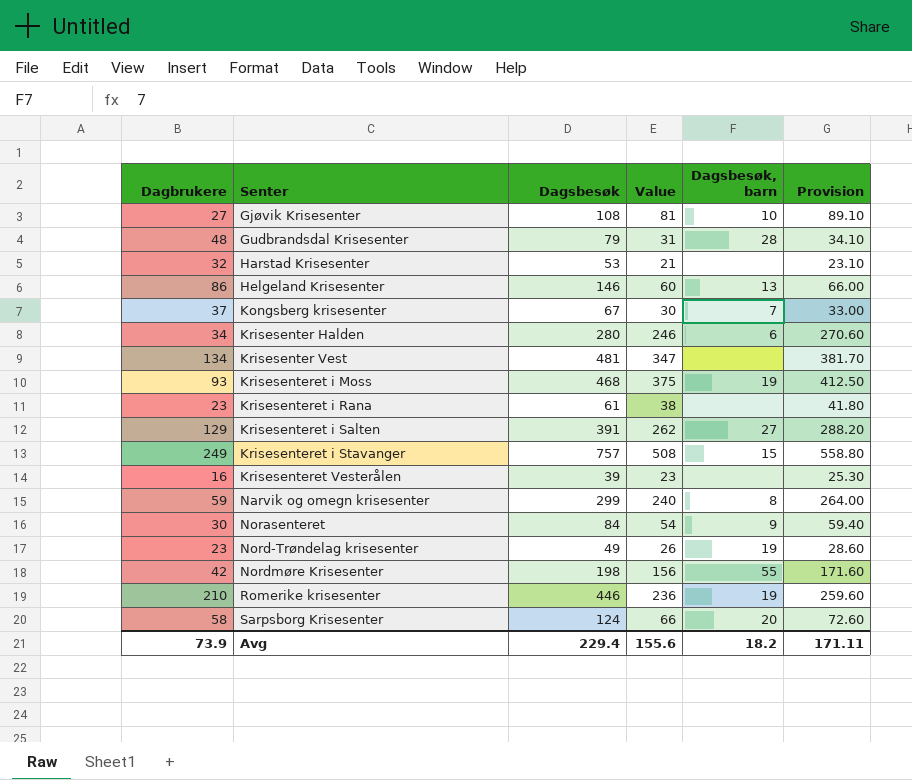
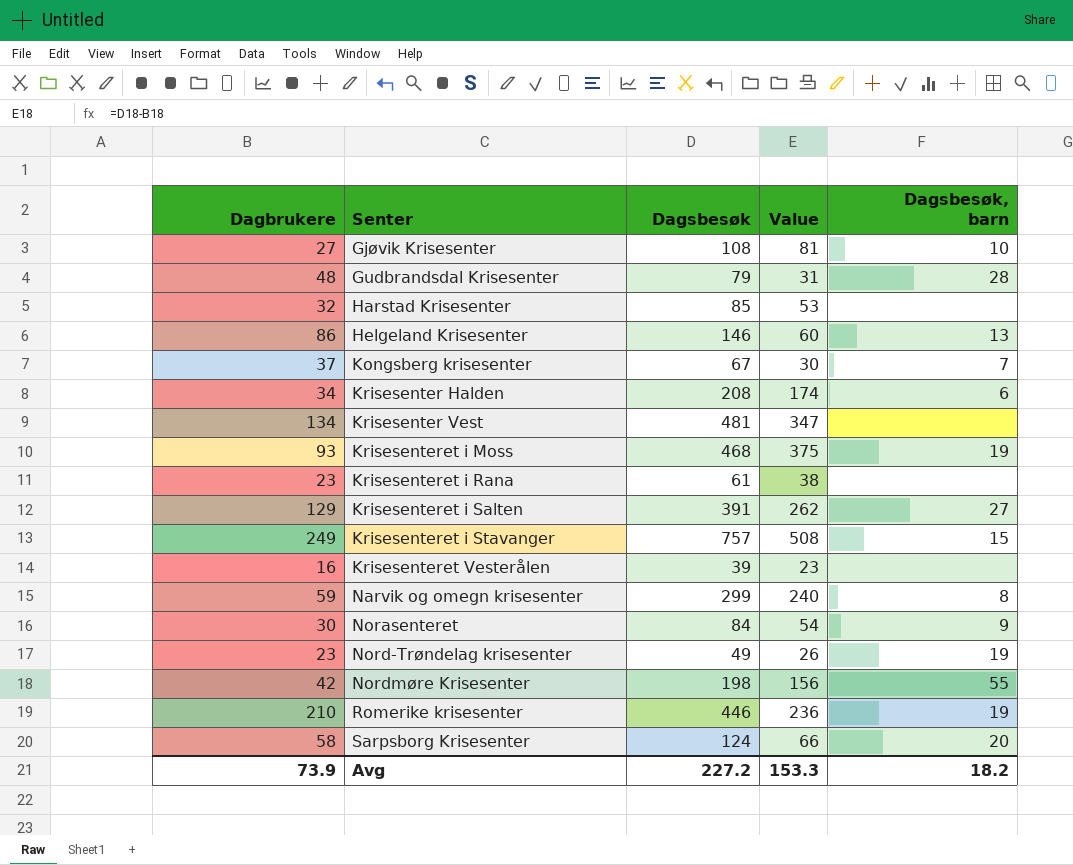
column Provision | formula: [Value] * 1.1 -> none
Harstad Krisesenter | Dagsbesøk: 53 -> 85
Harstad Krisesenter | Value: 21 -> 53
Krisesenter Halden | Dagsbesøk: 280 -> 208
Krisesenter Halden | Value: 246 -> 174
Avg | Dagsbesøk: 229.4 -> 227.2
Avg | Value: 155.6 -> 153.3

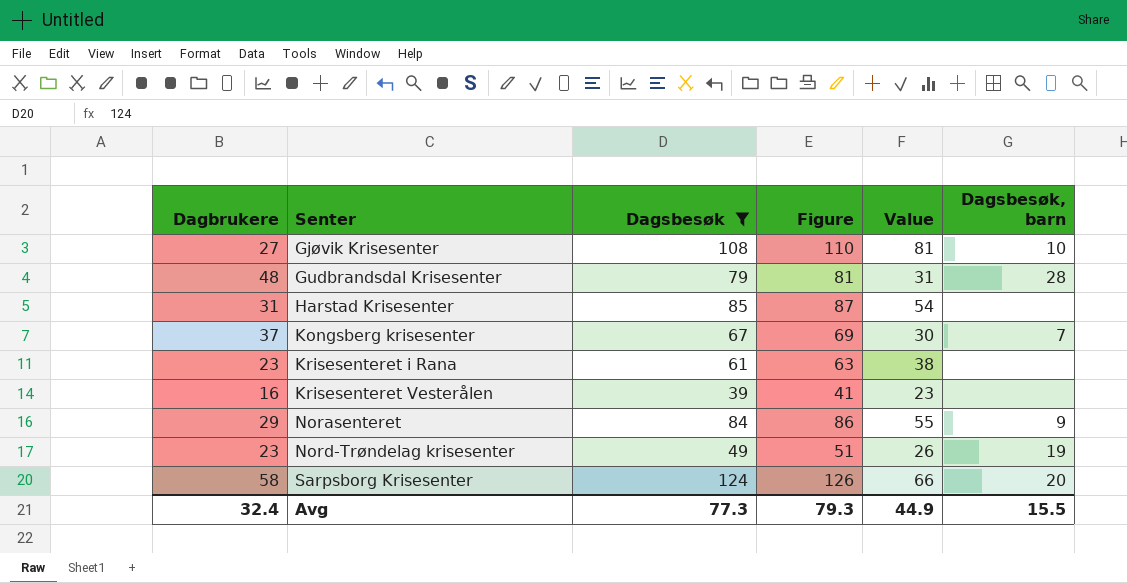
filter: none -> Dagsbesøk <= 124
column Figure | formula: none -> [Dagsbesøk] + 2
Harstad Krisesenter | Dagbrukere: 32 -> 31
Harstad Krisesenter | Value: 53 -> 54
Norasenteret | Dagbrukere: 30 -> 29
Norasenteret | Value: 54 -> 55
Avg | Dagbrukere: 73.9 -> 32.4
Avg | Dagsbesøk: 227.2 -> 77.3
Avg | Value: 153.3 -> 44.9
Avg | Dagsbesøk, barn: 18.2 -> 15.5

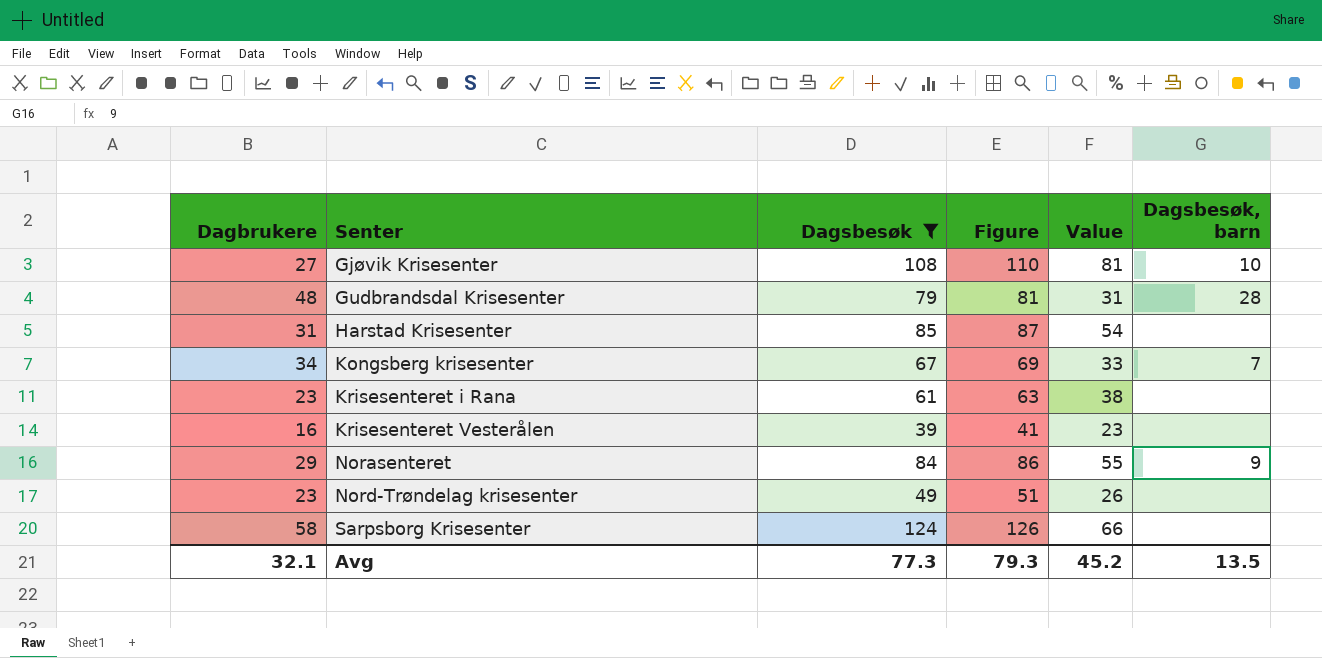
Kongsberg krisesenter | Dagbrukere: 37 -> 34
Kongsberg krisesenter | Value: 30 -> 33
Nord-Trøndelag krisesenter | Dagsbesøk, barn: 19 -> none
Sarpsborg Krisesenter | Dagsbesøk, barn: 20 -> none
Avg | Dagbrukere: 32.4 -> 32.1
Avg | Value: 44.9 -> 45.2
Avg | Dagsbesøk, barn: 15.5 -> 13.5

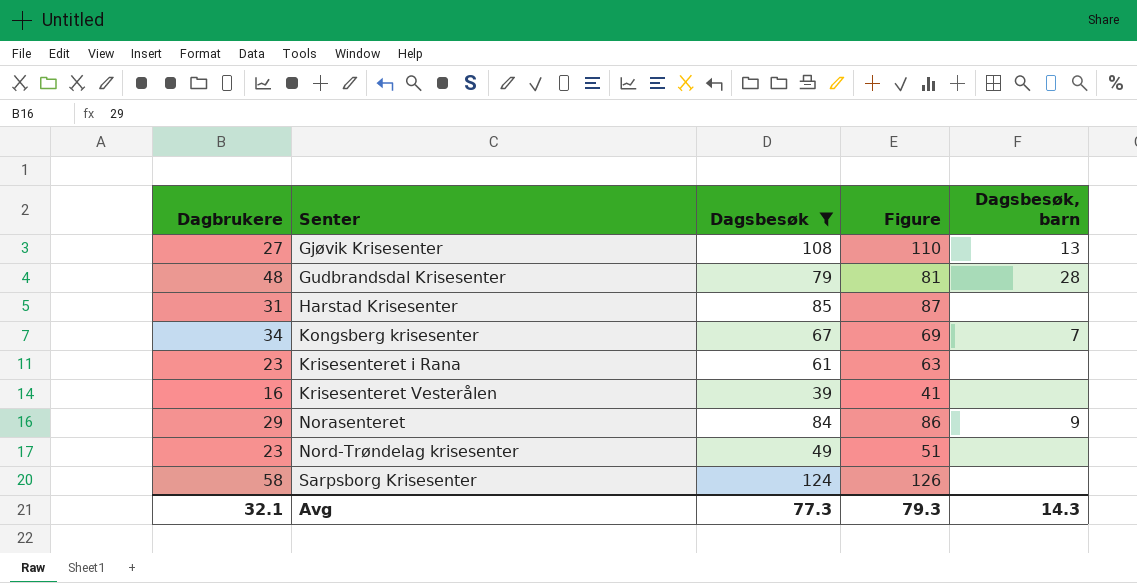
column Value | formula: [Dagsbesøk] - [Dagbrukere] -> none
Gjøvik Krisesenter | Dagsbesøk, barn: 10 -> 13
Avg | Dagsbesøk, barn: 13.5 -> 14.3

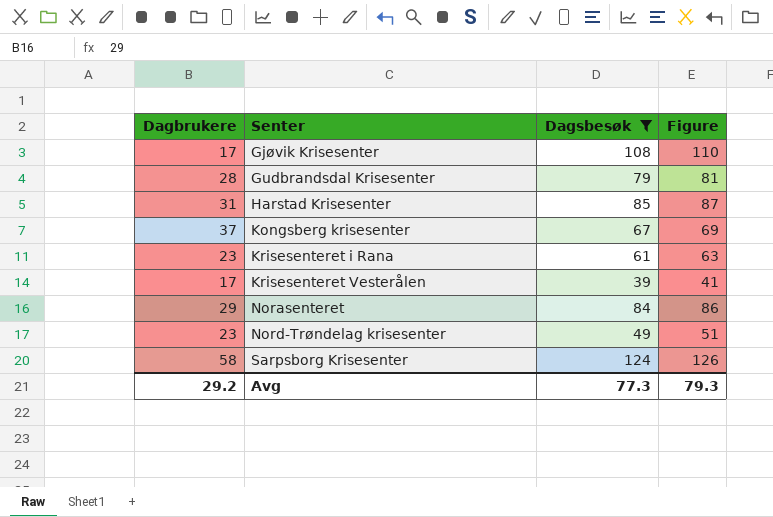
column Dagsbesøk, barn | position: 5 -> none
Gjøvik Krisesenter | Dagbrukere: 27 -> 17
Gudbrandsdal Krisesenter | Dagbrukere: 48 -> 28
Kongsberg krisesenter | Dagbrukere: 34 -> 37
Krisesenteret Vesterålen | Dagbrukere: 16 -> 17
Avg | Dagbrukere: 32.1 -> 29.2

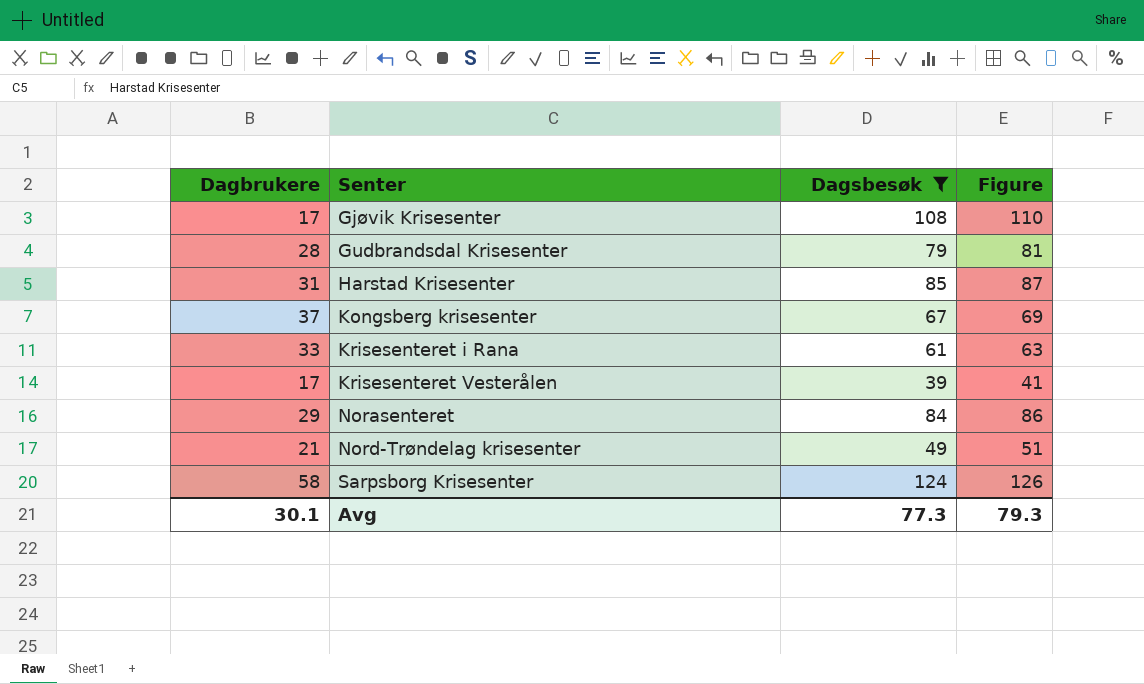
Krisesenteret i Rana | Dagbrukere: 23 -> 33
Nord-Trøndelag krisesenter | Dagbrukere: 23 -> 21
Avg | Dagbrukere: 29.2 -> 30.1

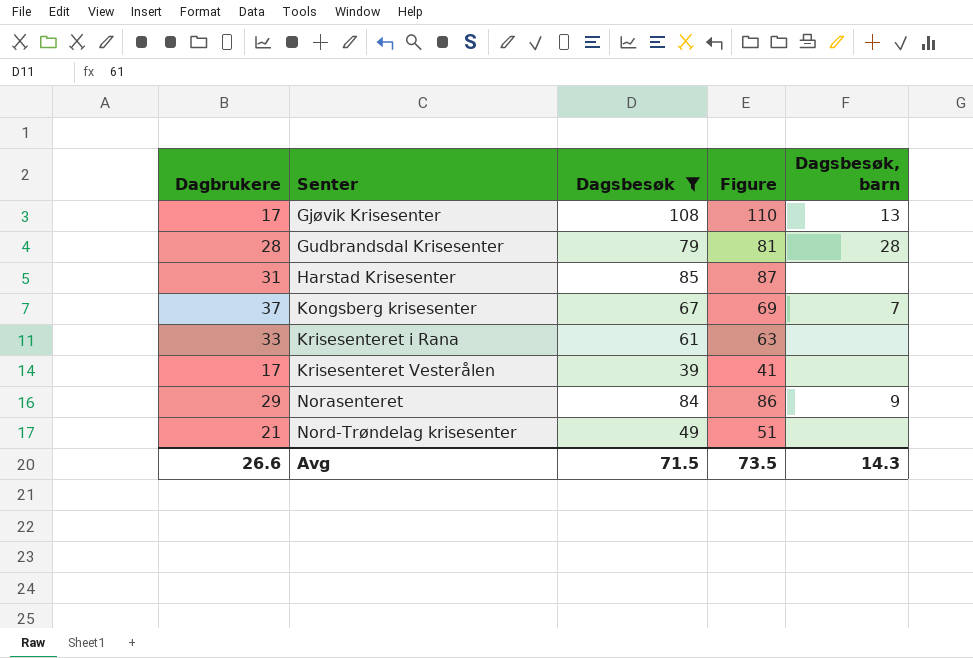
column Dagsbesøk, barn | position: none -> 5
row Sarpsborg Krisesenter: 58 | 124 | 126 -> none
Avg | Dagbrukere: 30.1 -> 26.6
Avg | Dagsbesøk: 77.3 -> 71.5
Avg | Figure: 79.3 -> 73.5

